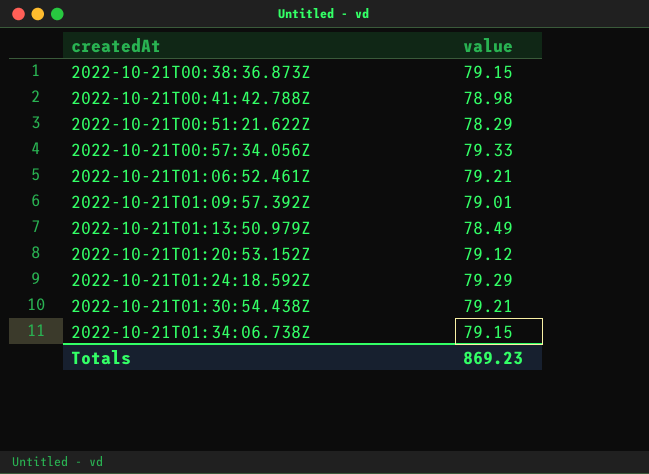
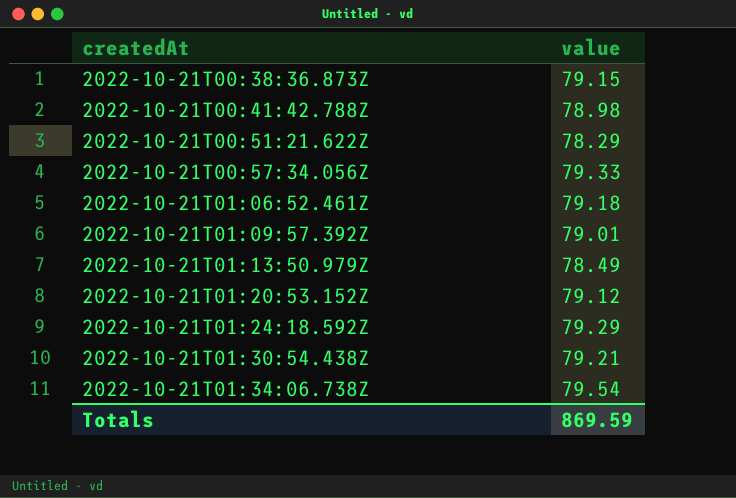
2022-10-21T01:06:52.461Z | value: 79.21 -> 79.18
2022-10-21T01:34:06.738Z | value: 79.15 -> 79.54
Totals | value: 869.23 -> 869.59

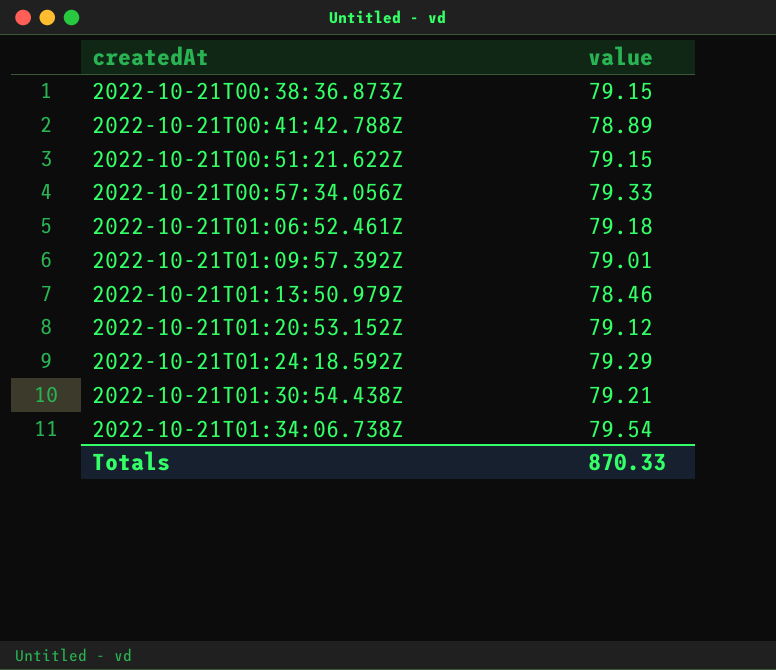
2022-10-21T00:41:42.788Z | value: 78.98 -> 78.89
2022-10-21T00:51:21.622Z | value: 78.29 -> 79.15
2022-10-21T01:13:50.979Z | value: 78.49 -> 78.46
Totals | value: 869.59 -> 870.33

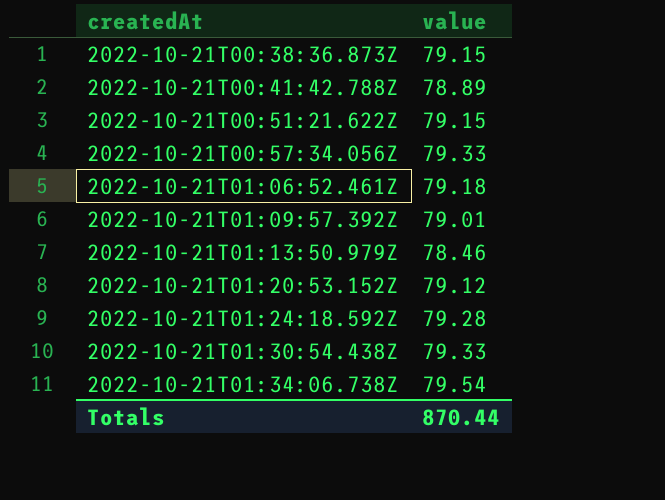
2022-10-21T01:24:18.592Z | value: 79.29 -> 79.28
2022-10-21T01:30:54.438Z | value: 79.21 -> 79.33
Totals | value: 870.33 -> 870.44

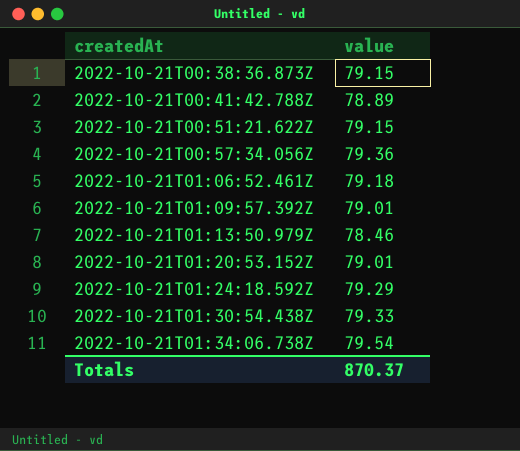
2022-10-21T00:57:34.056Z | value: 79.33 -> 79.36
2022-10-21T01:20:53.152Z | value: 79.12 -> 79.01
2022-10-21T01:24:18.592Z | value: 79.28 -> 79.29
Totals | value: 870.44 -> 870.37

